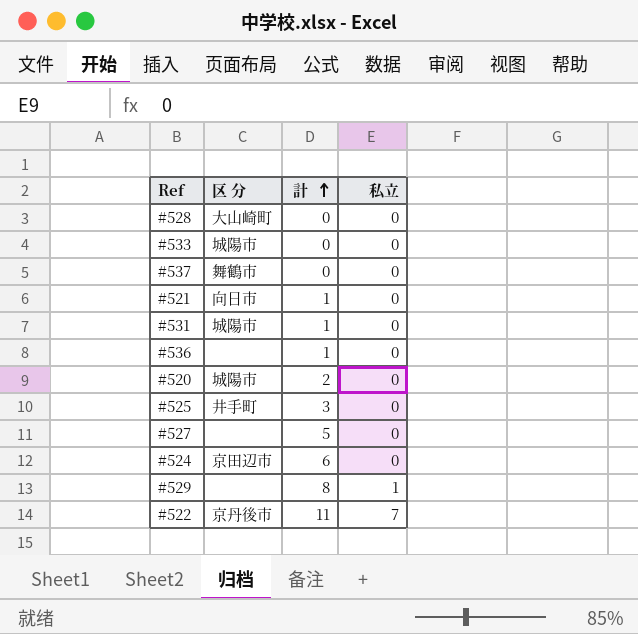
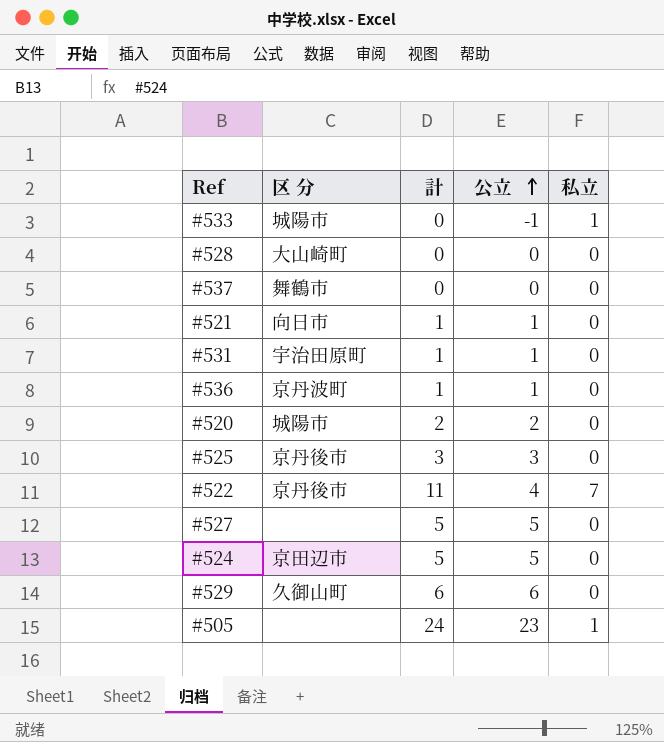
row order: 計 ascending -> 公立 ascending
column 公立 | formula: none -> [計] - [私立]
#533 | 私立: 0 -> 1
#531 | 区 分: 城陽市 -> 宇治田原町
#536 | 区 分: none -> 京丹波町
#525 | 区 分: 井手町 -> 京丹後市
#524 | 計: 6 -> 5
#529 | 区 分: none -> 久御山町
#529 | 計: 8 -> 6
#529 | 私立: 1 -> 0
row #505: none -> none | 24 | 23 | 1

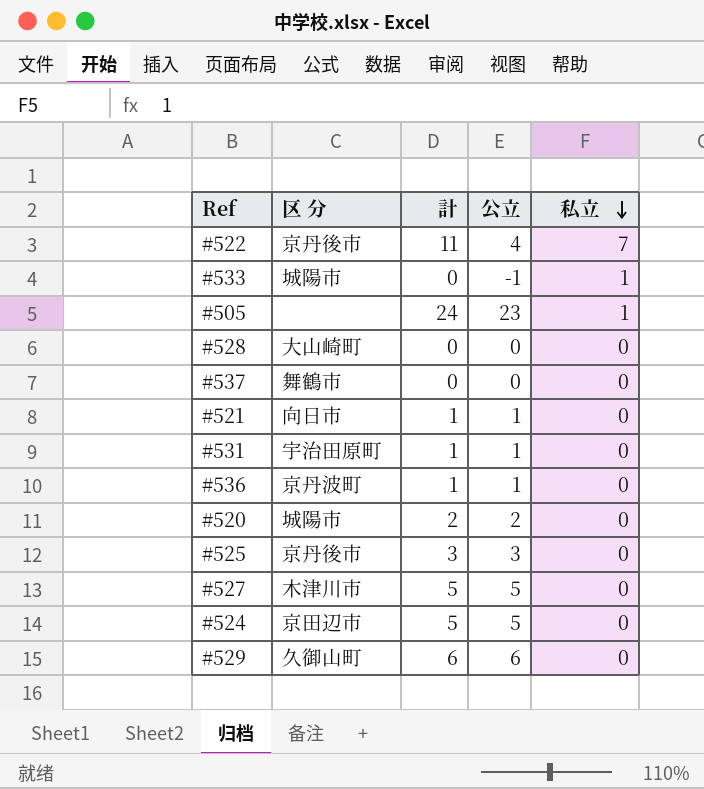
row order: 公立 ascending -> 私立 descending
#527 | 区 分: none -> 木津川市

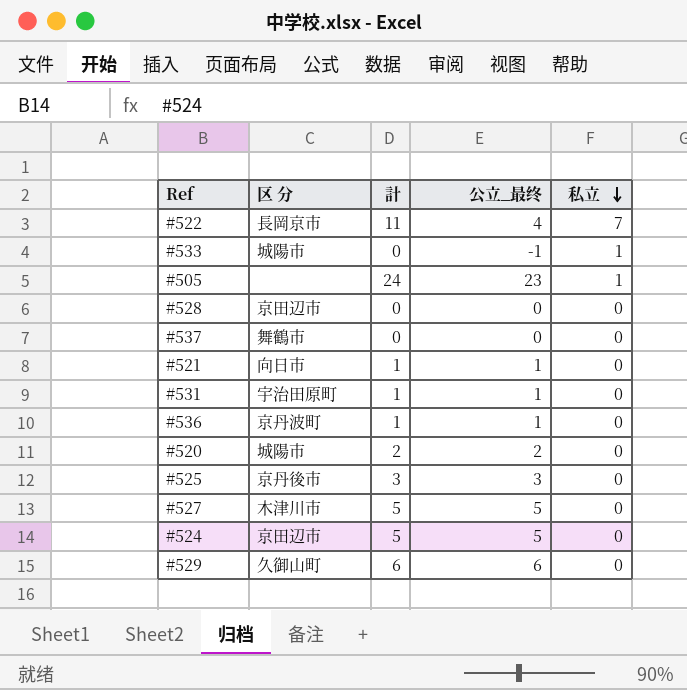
column name: 公立 -> 公立_最终
#522 | 区 分: 京丹後市 -> 長岡京市
#528 | 区 分: 大山崎町 -> 京田辺市

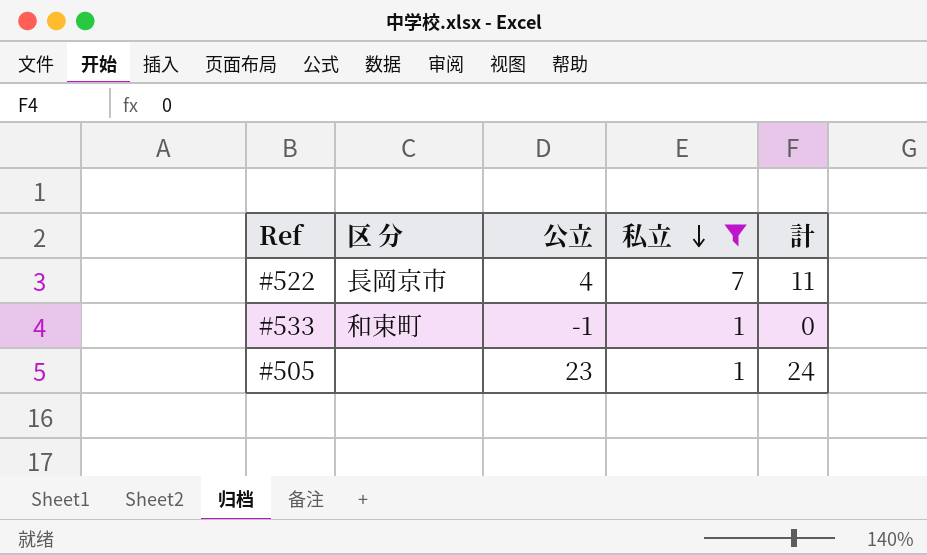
filter: none -> 私立 != 0
column name: 公立_最终 -> 公立
column 計 | position: 3 -> 5
#533 | 区 分: 城陽市 -> 和束町

